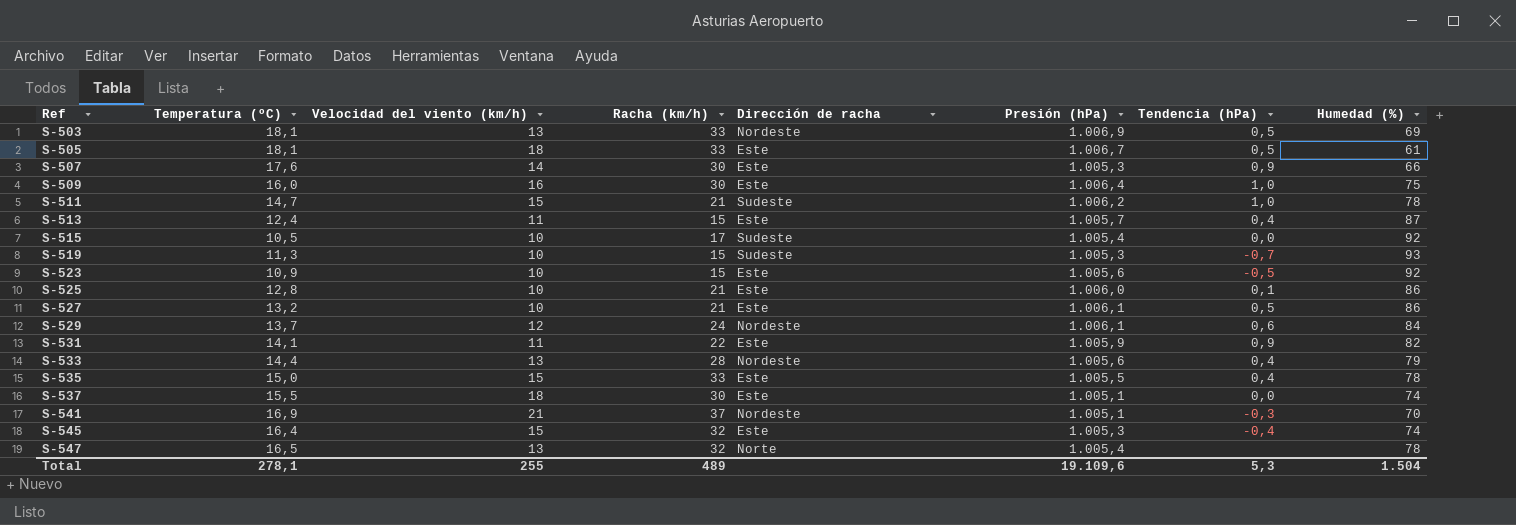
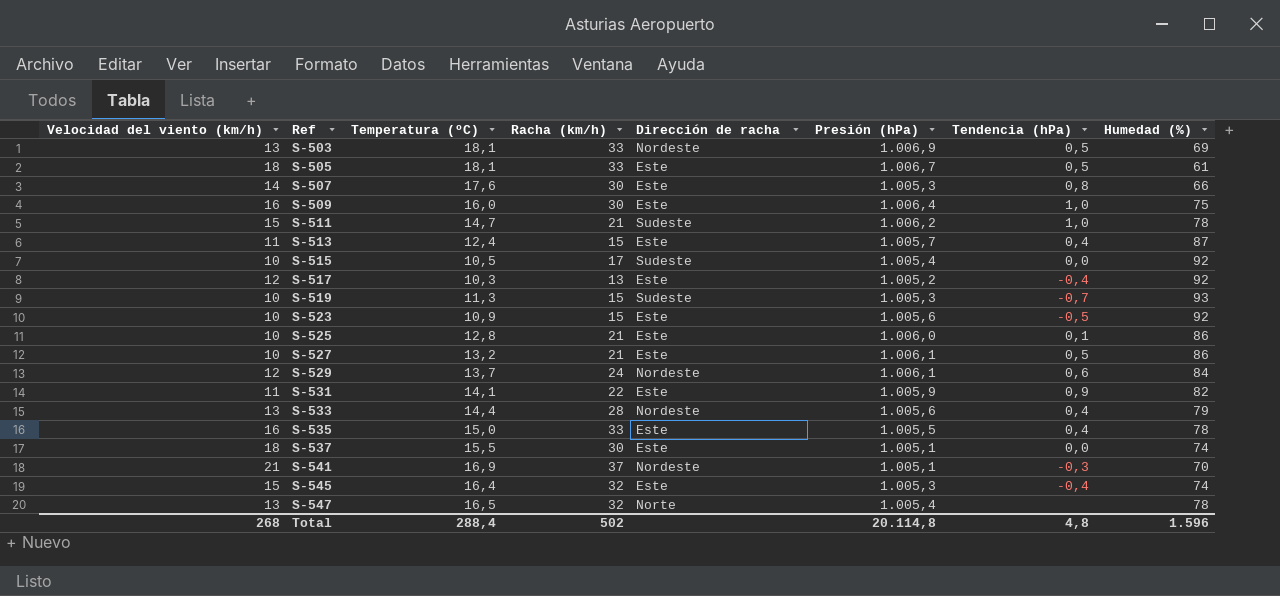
column Velocidad del viento (km/h) | position: 3 -> 1
S-507 | Tendencia (hPa): 0,9 -> 0,8
row S-517: none -> 12 | 10,3 | 13 | Este | 1.005,2 | -0,4 | 92
S-535 | Velocidad del viento (km/h): 15 -> 16
Total | Velocidad del viento (km/h): 255 -> 268
Total | Temperatura (ºC): 278,1 -> 288,4
Total | Racha (km/h): 489 -> 502
Total | Presión (hPa): 19.109,6 -> 20.114,8
Total | Tendencia (hPa): 5,3 -> 4,8
Total | Humedad (%): 1.504 -> 1.596

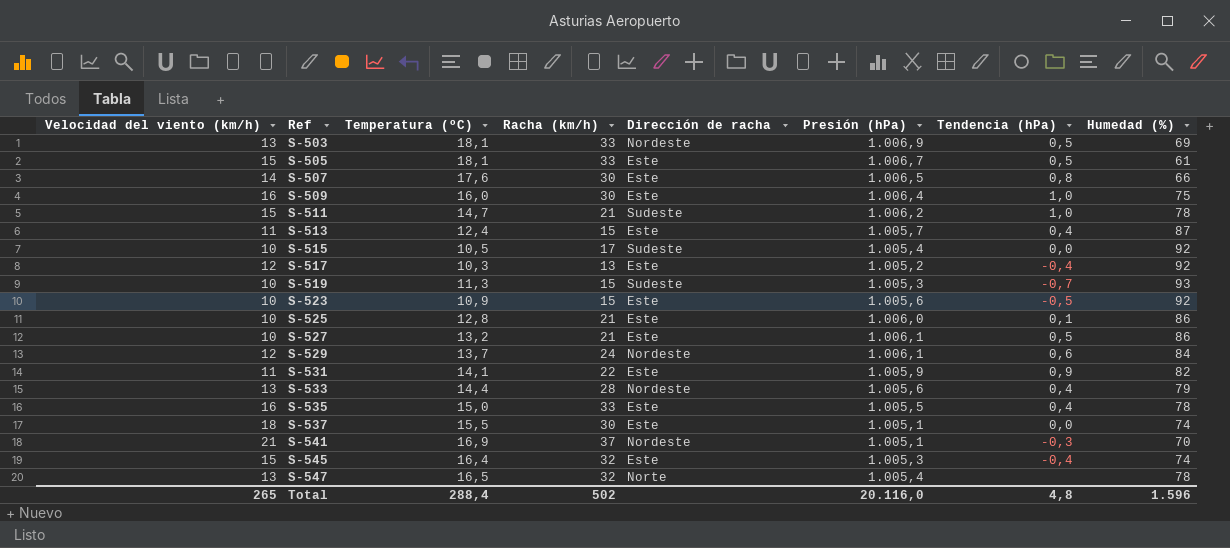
S-505 | Velocidad del viento (km/h): 18 -> 15
S-507 | Presión (hPa): 1.005,3 -> 1.006,5
Total | Velocidad del viento (km/h): 268 -> 265
Total | Presión (hPa): 20.114,8 -> 20.116,0

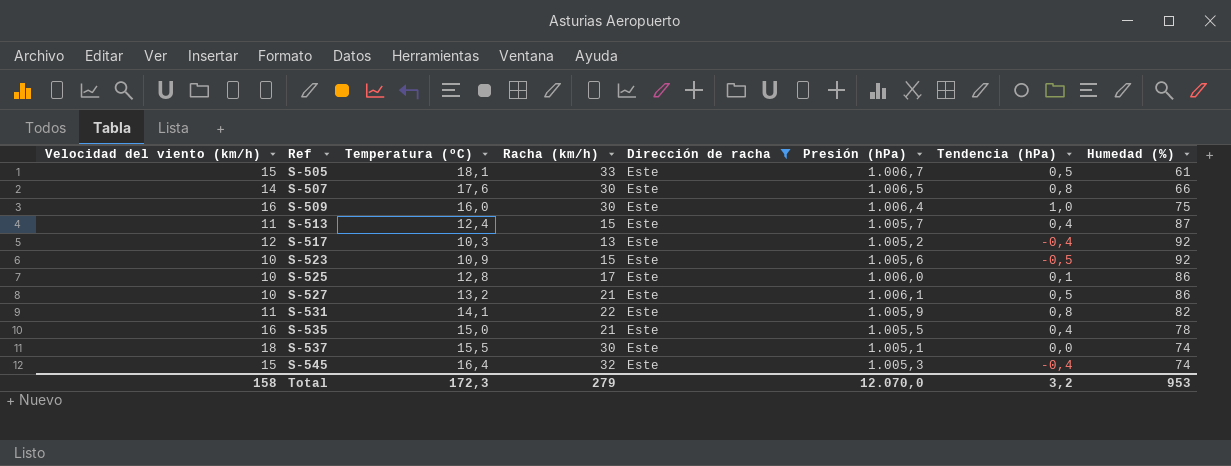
filter: none -> Dirección de racha = Este
S-525 | Racha (km/h): 21 -> 17
S-531 | Tendencia (hPa): 0,9 -> 0,8
S-535 | Racha (km/h): 33 -> 21
Total | Velocidad del viento (km/h): 265 -> 158
Total | Temperatura (ºC): 288,4 -> 172,3
Total | Racha (km/h): 502 -> 279
Total | Presión (hPa): 20.116,0 -> 12.070,0
Total | Tendencia (hPa): 4,8 -> 3,2
Total | Humedad (%): 1.596 -> 953

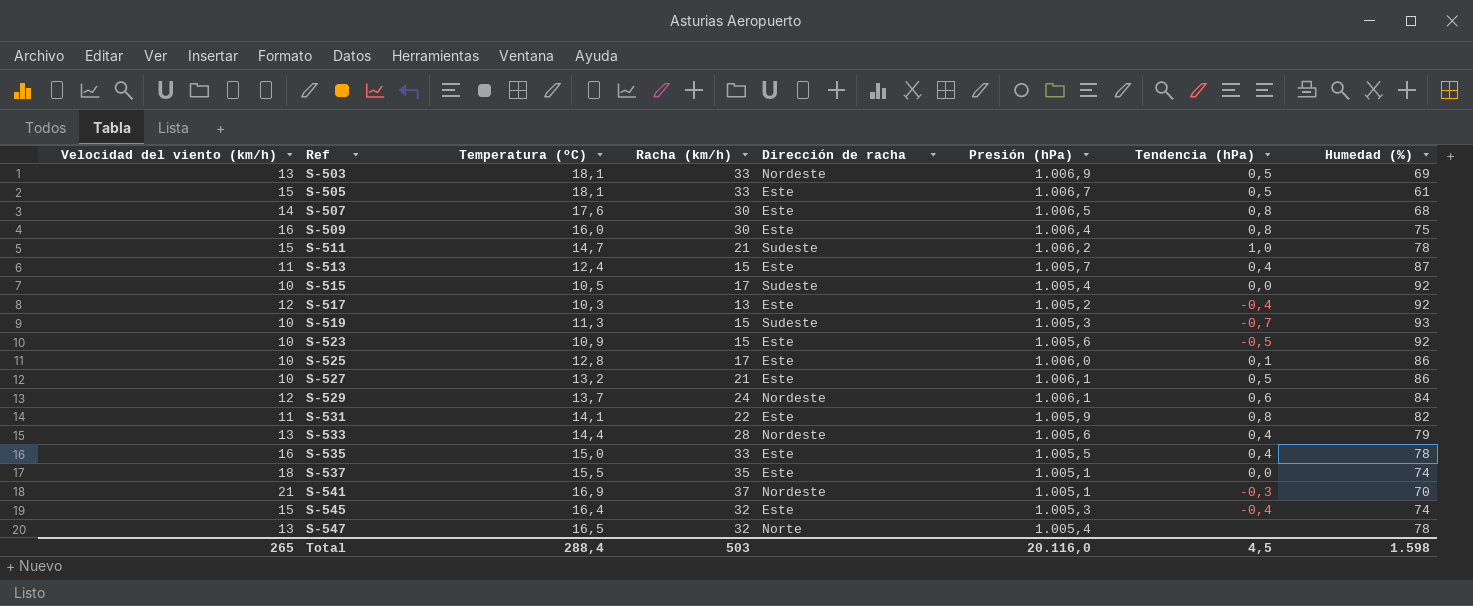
filter: Dirección de racha = Este -> none
S-507 | Humedad (%): 66 -> 68
S-509 | Tendencia (hPa): 1,0 -> 0,8
S-535 | Racha (km/h): 21 -> 33
S-537 | Racha (km/h): 30 -> 35
Total | Velocidad del viento (km/h): 158 -> 265
Total | Temperatura (ºC): 172,3 -> 288,4
Total | Racha (km/h): 279 -> 503
Total | Presión (hPa): 12.070,0 -> 20.116,0
Total | Tendencia (hPa): 3,2 -> 4,5
Total | Humedad (%): 953 -> 1.598

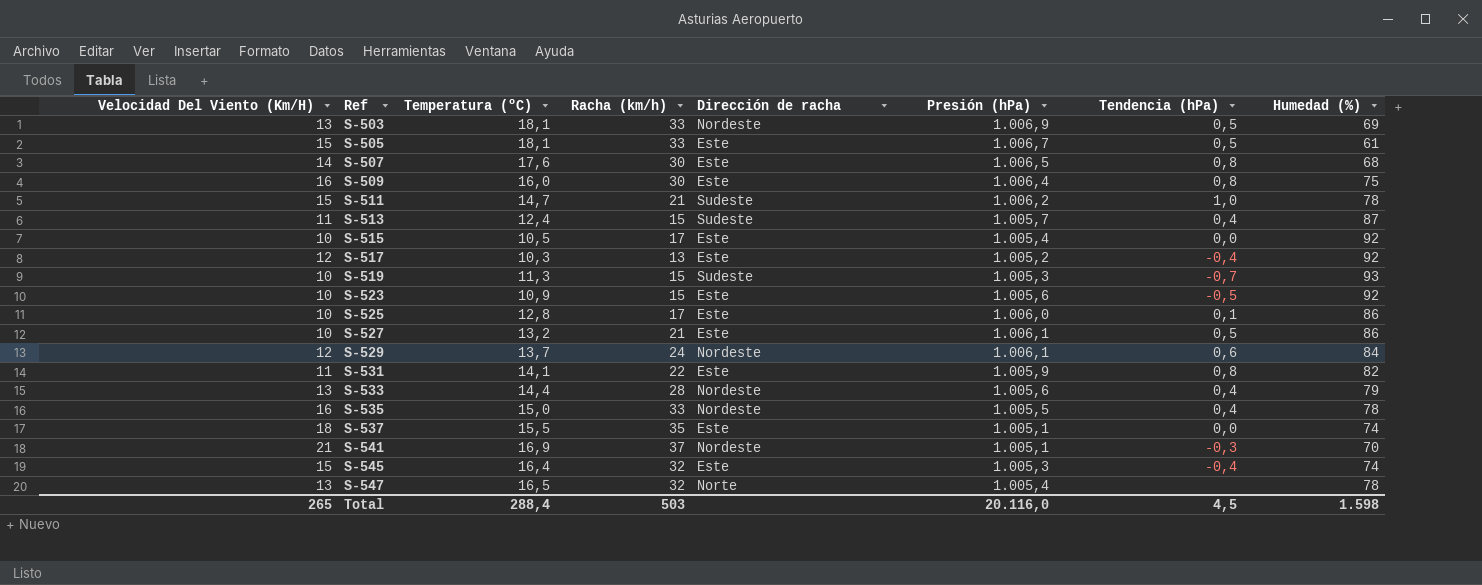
column name: Velocidad del viento (km/h) -> Velocidad Del Viento (Km/H)
S-513 | Dirección de racha: Este -> Sudeste
S-515 | Dirección de racha: Sudeste -> Este
S-535 | Dirección de racha: Este -> Nordeste

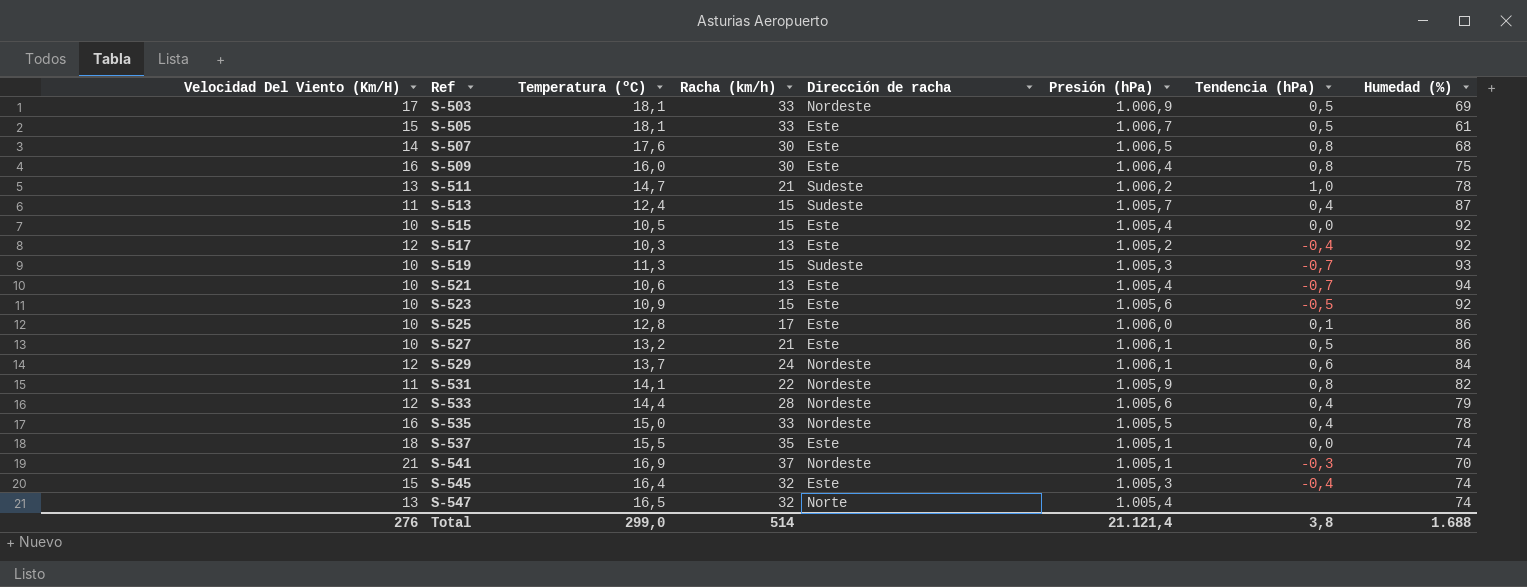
S-503 | Velocidad Del Viento (Km/H): 13 -> 17
S-511 | Velocidad Del Viento (Km/H): 15 -> 13
S-515 | Racha (km/h): 17 -> 15
row S-521: none -> 10 | 10,6 | 13 | Este | 1.005,4 | -0,7 | 94
S-531 | Dirección de racha: Este -> Nordeste
S-533 | Velocidad Del Viento (Km/H): 13 -> 12
S-547 | Humedad (%): 78 -> 74
Total | Velocidad Del Viento (Km/H): 265 -> 276
Total | Temperatura (ºC): 288,4 -> 299,0
Total | Racha (km/h): 503 -> 514
Total | Presión (hPa): 20.116,0 -> 21.121,4
Total | Tendencia (hPa): 4,5 -> 3,8
Total | Humedad (%): 1.598 -> 1.688

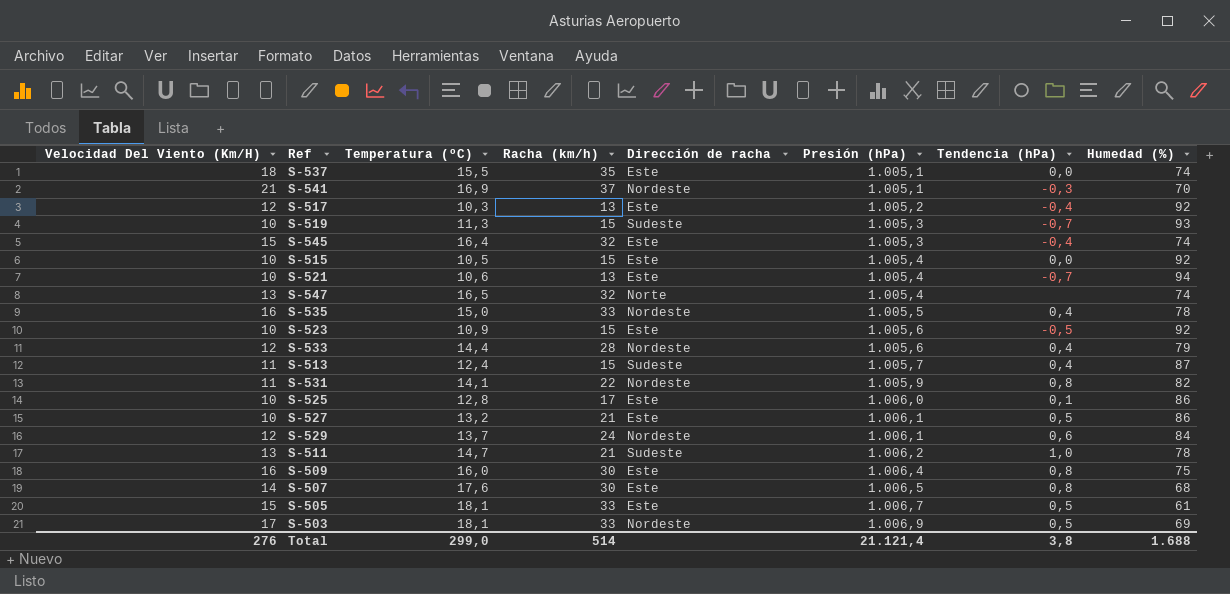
row order: Ref ascending -> Presión (hPa) ascending

